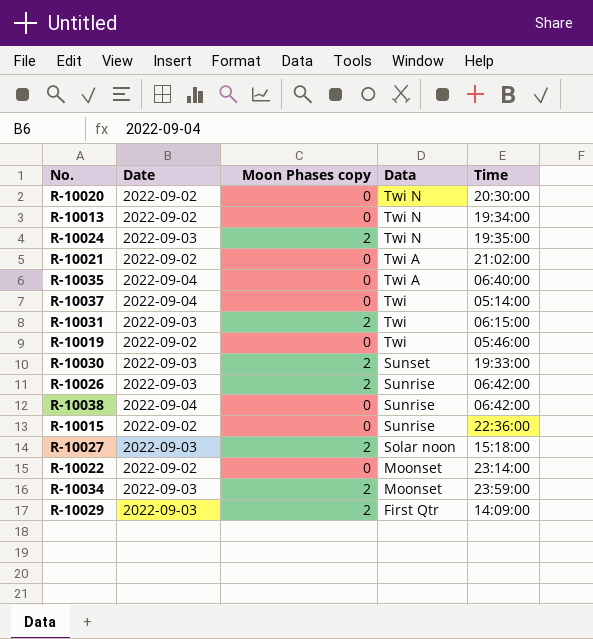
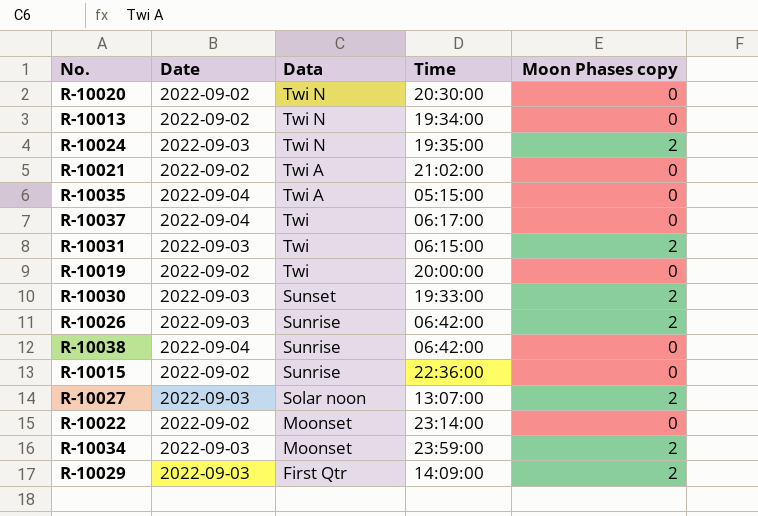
column Moon Phases copy | position: 3 -> 5
R-10035 | Time: 06:40:00 -> 05:15:00
R-10037 | Time: 05:14:00 -> 06:17:00
R-10019 | Time: 05:46:00 -> 20:00:00
R-10027 | Time: 15:18:00 -> 13:07:00

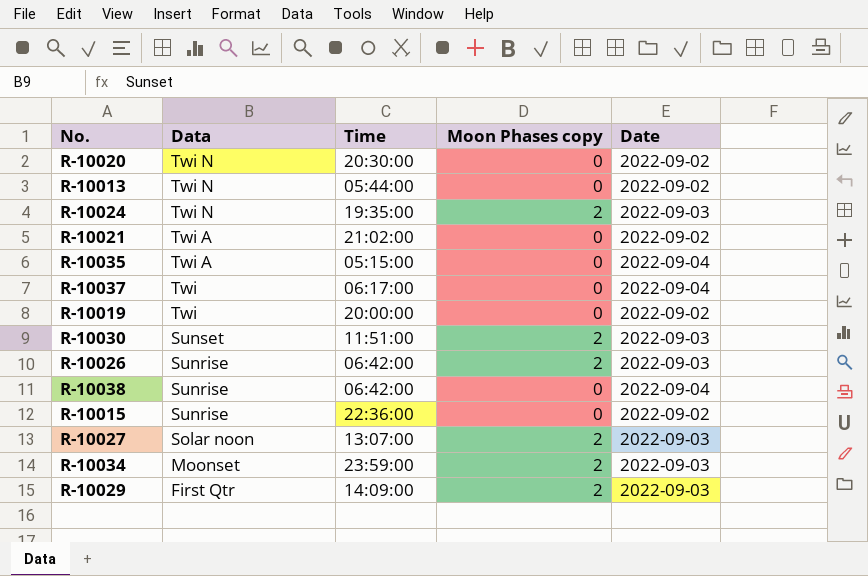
column Date | position: 2 -> 5
row R-10031: 2022-09-03 | Twi | 06:15:00 | 2 -> none
row R-10022: 2022-09-02 | Moonset | 23:14:00 | 0 -> none
R-10013 | Time: 19:34:00 -> 05:44:00
R-10030 | Time: 19:33:00 -> 11:51:00

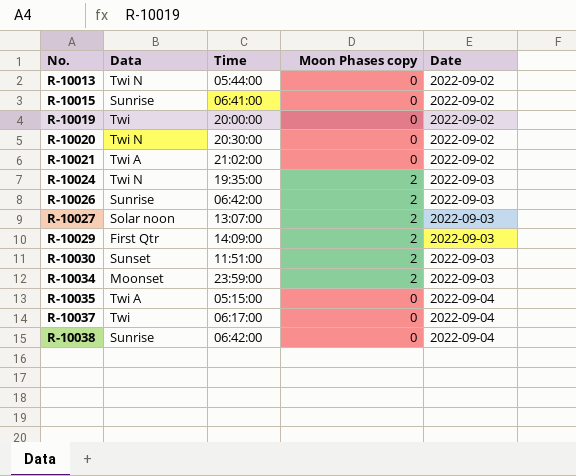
row order: Data descending -> No. ascending
R-10015 | Time: 22:36:00 -> 06:41:00

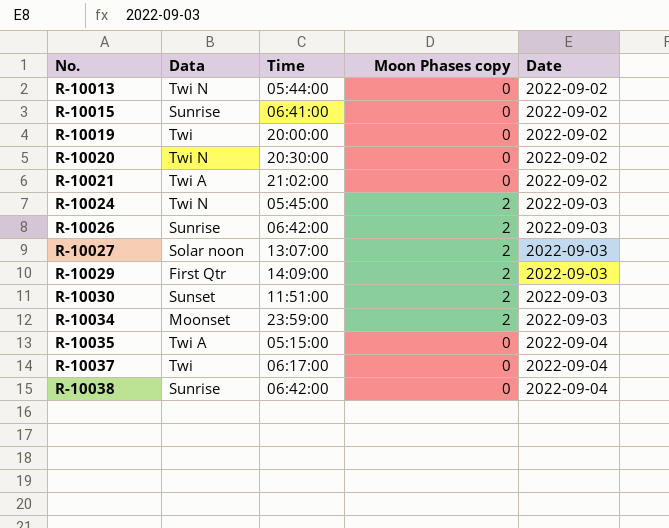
R-10024 | Time: 19:35:00 -> 05:45:00

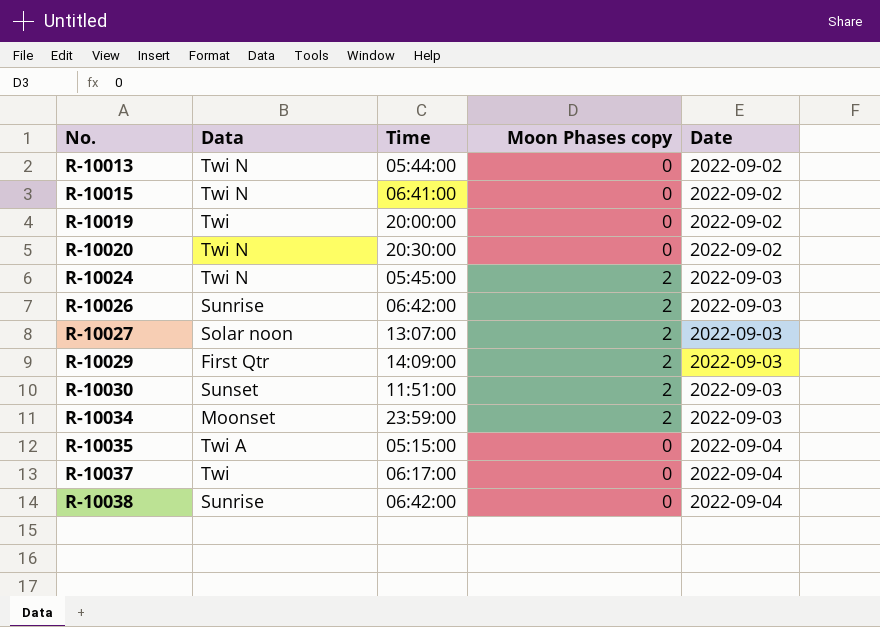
row R-10021: Twi A | 21:02:00 | 0 | 2022-09-02 -> none
R-10015 | Data: Sunrise -> Twi N

